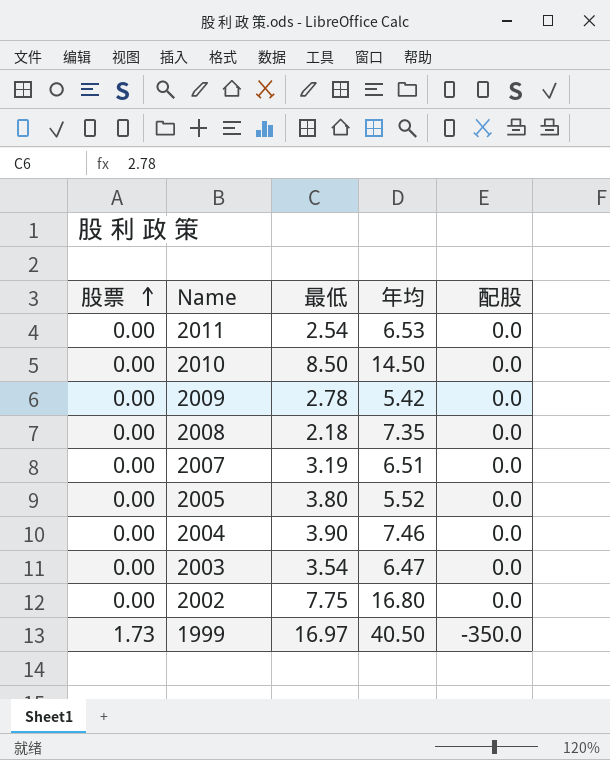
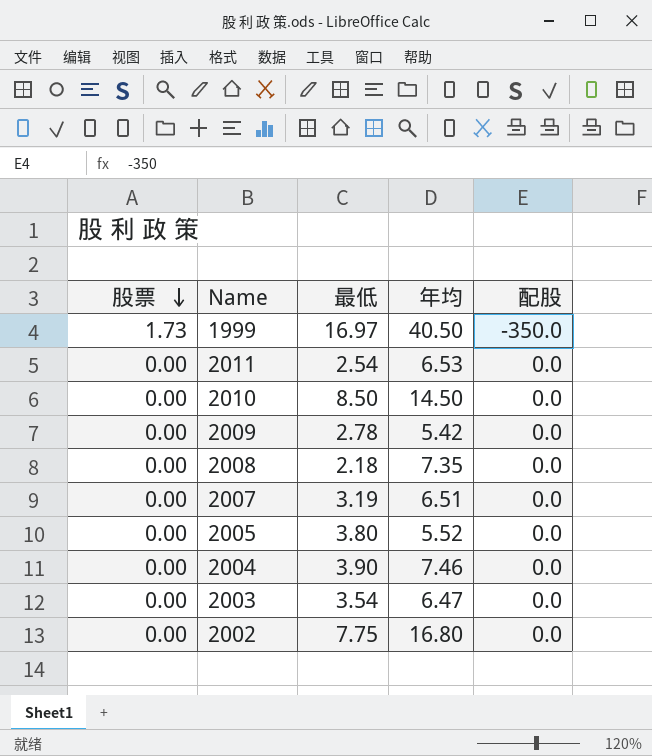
row order: 股票 ascending -> 股票 descending

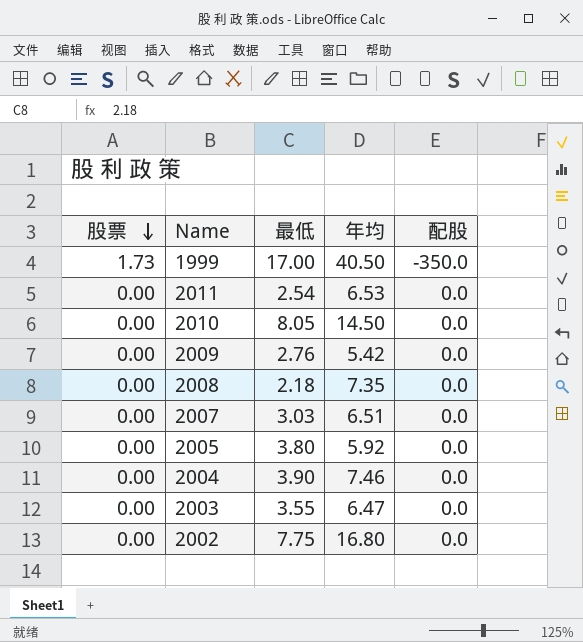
1999 | 最低: 16.97 -> 17.00
2010 | 最低: 8.50 -> 8.05
2009 | 最低: 2.78 -> 2.76
2007 | 最低: 3.19 -> 3.03
2005 | 年均: 5.52 -> 5.92
2003 | 最低: 3.54 -> 3.55

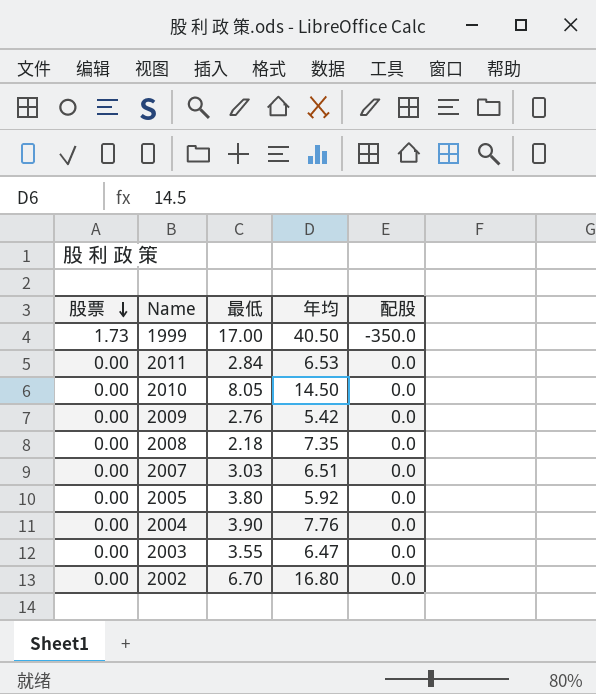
2011 | 最低: 2.54 -> 2.84
2004 | 年均: 7.46 -> 7.76
2002 | 最低: 7.75 -> 6.70

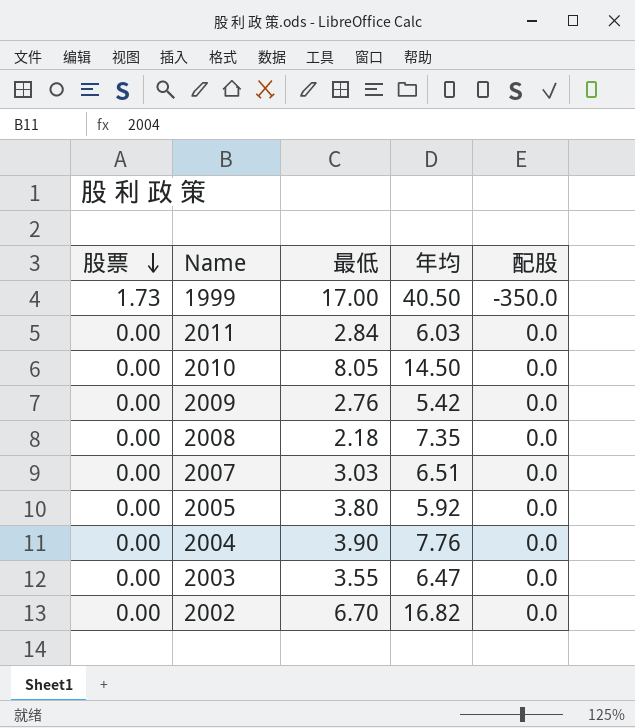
2011 | 年均: 6.53 -> 6.03
2002 | 年均: 16.80 -> 16.82

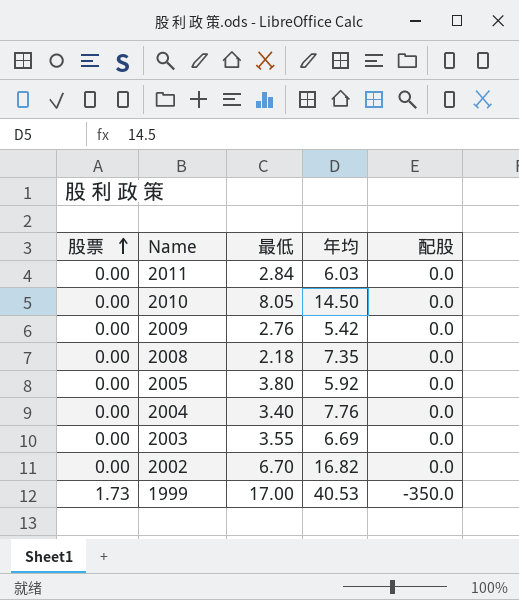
row order: 股票 descending -> 股票 ascending
row 2007: 0.00 | 3.03 | 6.51 | 0.0 -> none
2004 | 最低: 3.90 -> 3.40
2003 | 年均: 6.47 -> 6.69
1999 | 年均: 40.50 -> 40.53

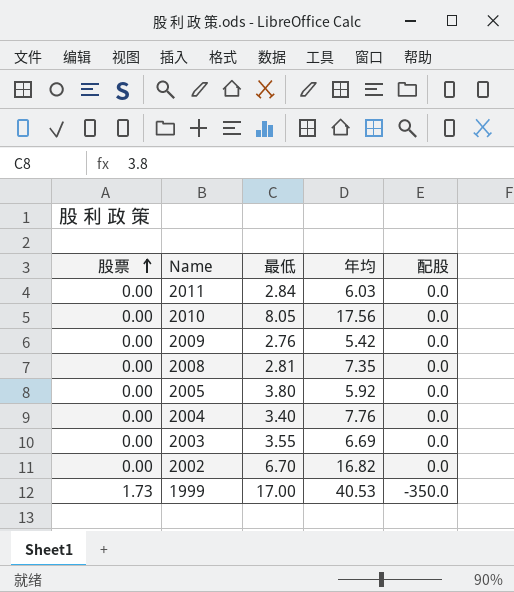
2010 | 年均: 14.50 -> 17.56
2008 | 最低: 2.18 -> 2.81

